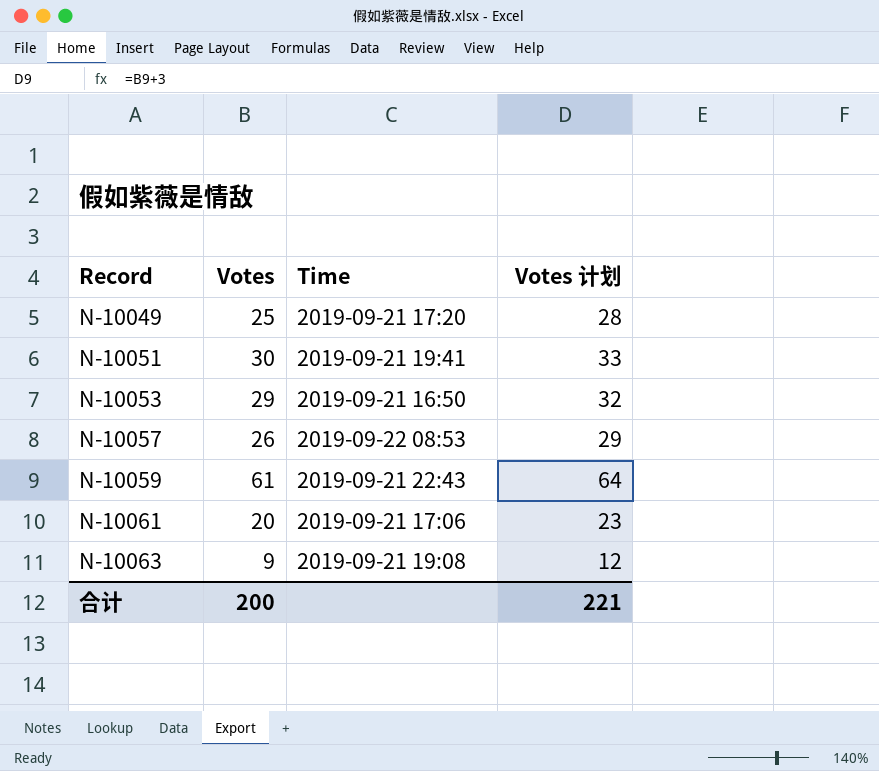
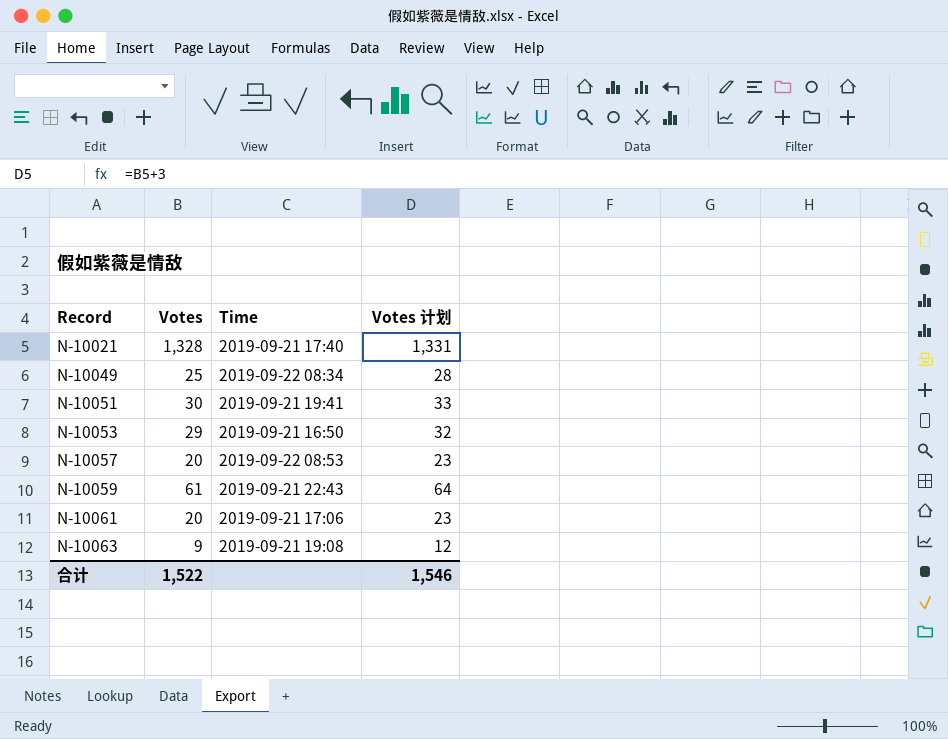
row N-10021: none -> 1,328 | 2019-09-21 17:40 | 1,331
N-10049 | Time: 2019-09-21 17:20 -> 2019-09-22 08:34
N-10057 | Votes: 26 -> 20
N-10057 | Votes 计划: 29 -> 23
合计 | Votes: 200 -> 1,522
合计 | Votes 计划: 221 -> 1,546

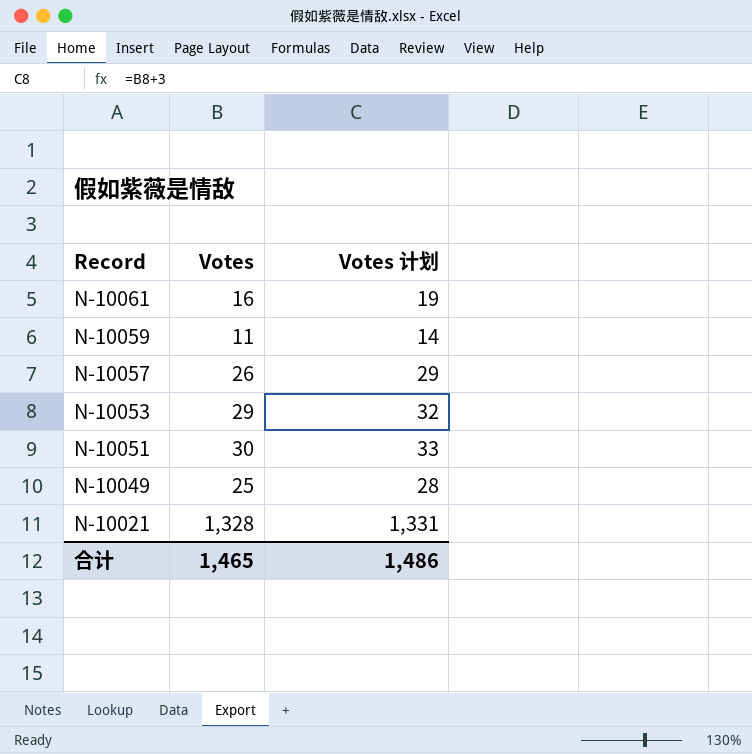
row order: Record ascending -> Record descending
column Time | position: 3 -> none
row N-10063: 9 | 2019-09-21 19:08 | 12 -> none
N-10061 | Votes: 20 -> 16
N-10061 | Votes 计划: 23 -> 19
N-10059 | Votes: 61 -> 11
N-10059 | Votes 计划: 64 -> 14
N-10057 | Votes: 20 -> 26
N-10057 | Votes 计划: 23 -> 29
合计 | Votes: 1,522 -> 1,465
合计 | Votes 计划: 1,546 -> 1,486

